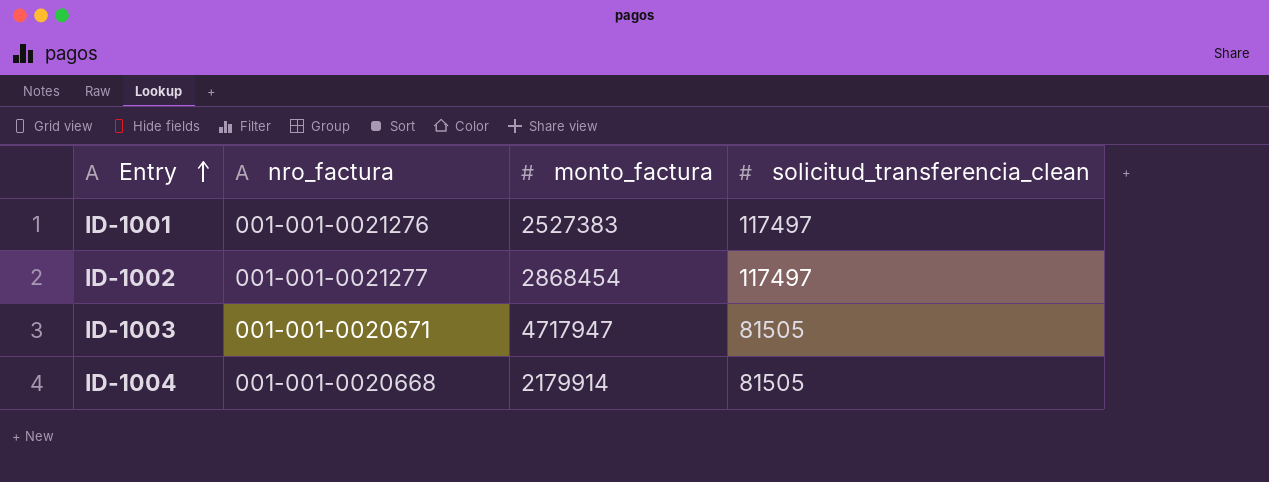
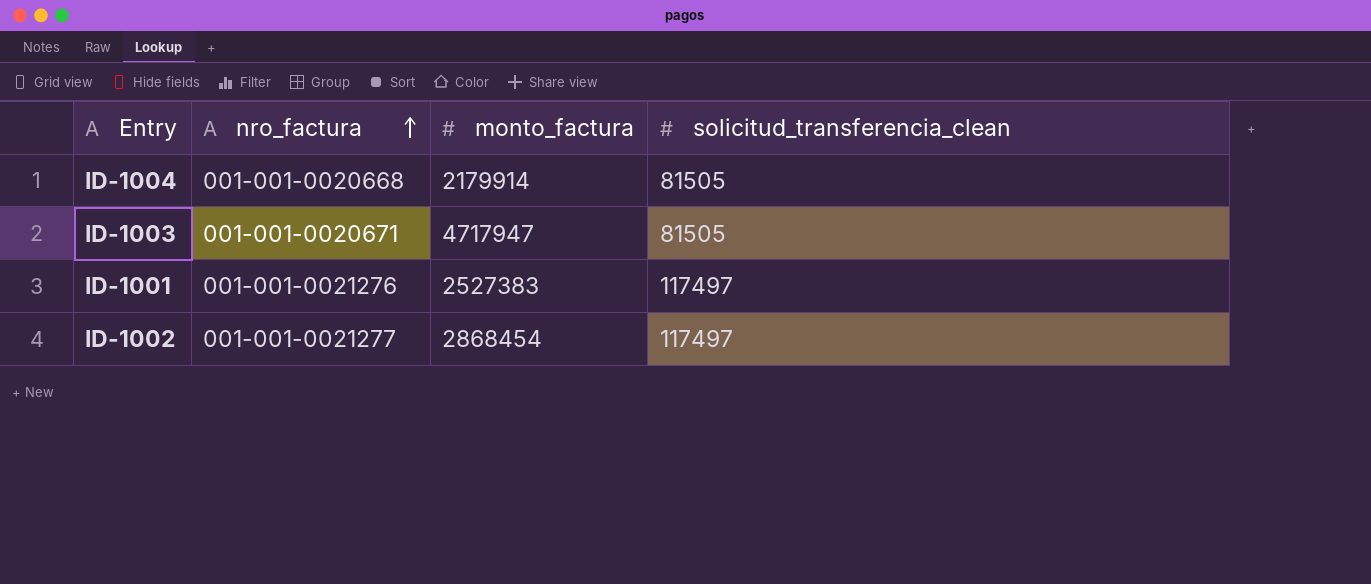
row order: Entry ascending -> nro_factura ascending

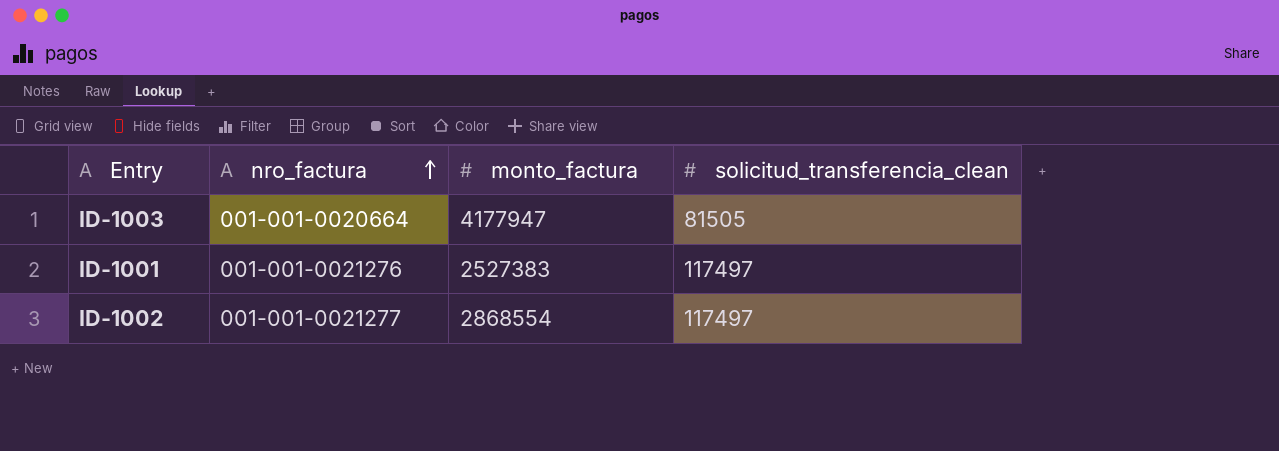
row ID-1004: 001-001-0020668 | 2179914 | 81505 -> none
ID-1003 | nro_factura: 001-001-0020671 -> 001-001-0020664
ID-1003 | monto_factura: 4717947 -> 4177947
ID-1002 | monto_factura: 2868454 -> 2868554

